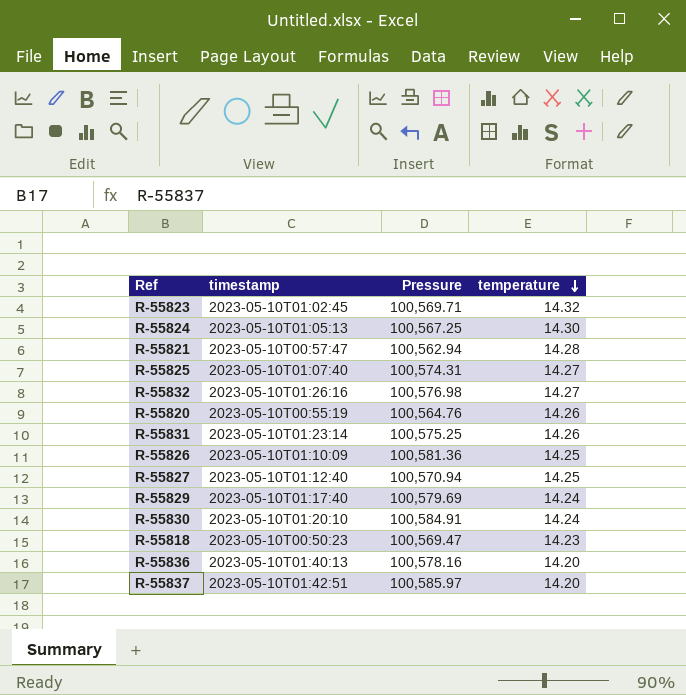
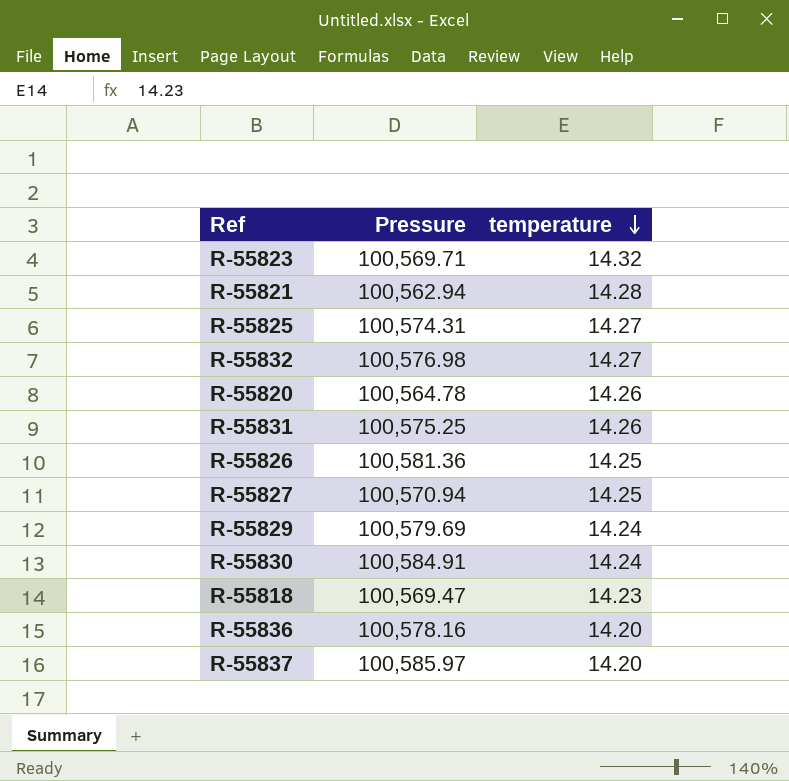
column timestamp | position: 2 -> none
row R-55824: 2023-05-10T01:05:13 | 100,567.25 | 14.30 -> none
R-55820 | Pressure: 100,564.76 -> 100,564.78

